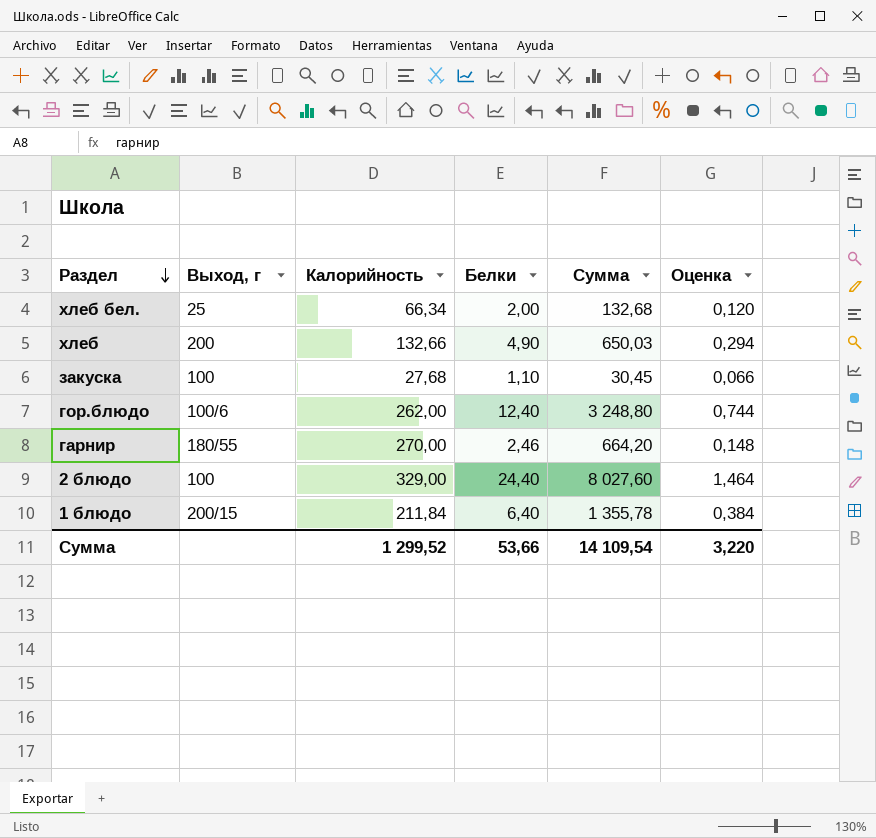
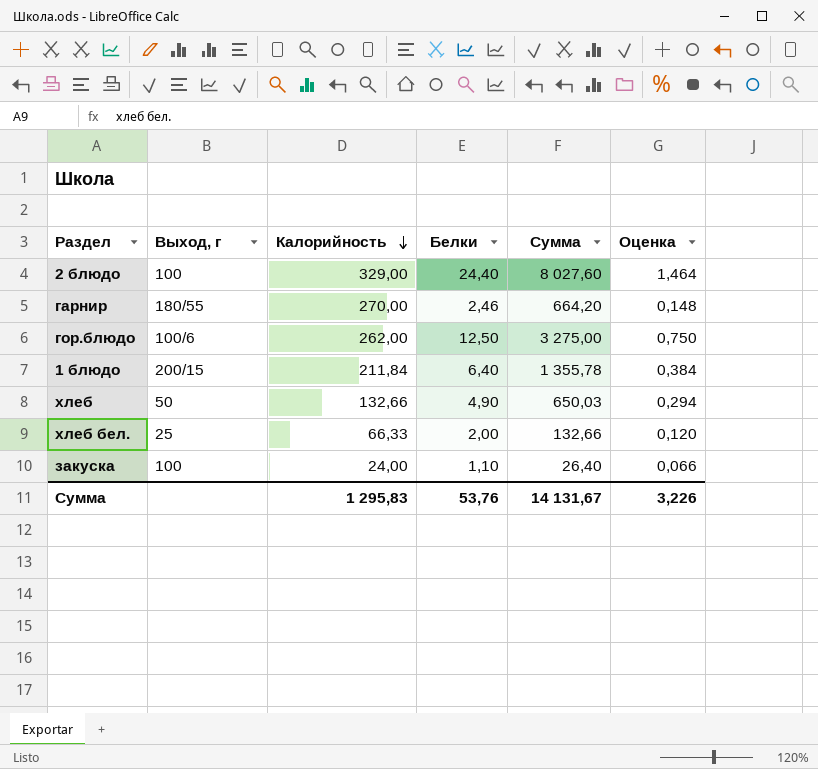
row order: Раздел descending -> Калорийность descending
гор.блюдо | Белки: 12,40 -> 12,50
гор.блюдо | Сумма: 3 248,80 -> 3 275,00
гор.блюдо | Оценка: 0,744 -> 0,750
хлеб | Выход, г: 200 -> 50
хлеб бел. | Калорийность: 66,34 -> 66,33
хлеб бел. | Сумма: 132,68 -> 132,66
закуска | Калорийность: 27,68 -> 24,00
закуска | Сумма: 30,45 -> 26,40
Сумма | Калорийность: 1 299,52 -> 1 295,83
Сумма | Белки: 53,66 -> 53,76
Сумма | Сумма: 14 109,54 -> 14 131,67
Сумма | Оценка: 3,220 -> 3,226

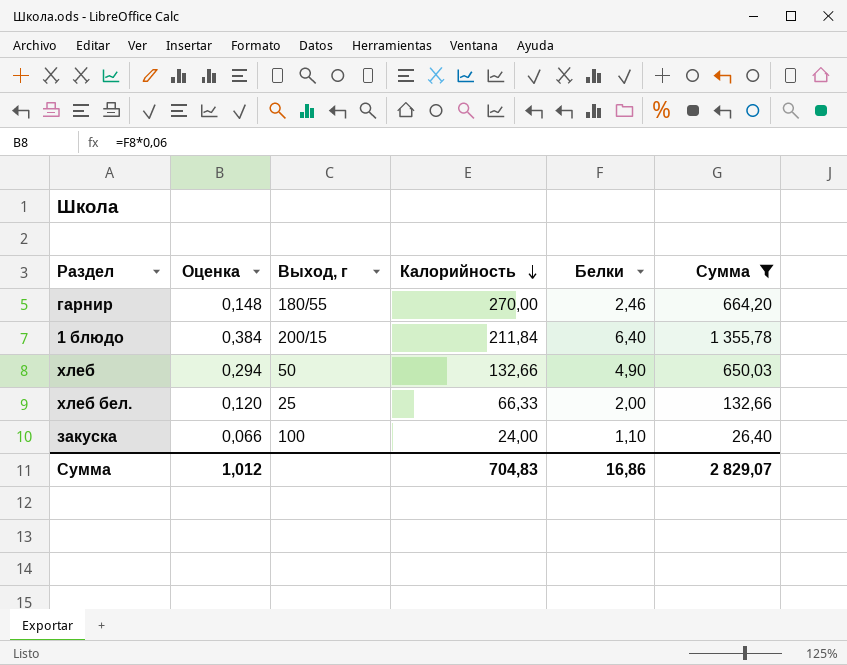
filter: none -> Сумма <= 1 355,78
column Оценка | position: 6 -> 2
Сумма | Оценка: 3,226 -> 1,012
Сумма | Калорийность: 1 295,83 -> 704,83
Сумма | Белки: 53,76 -> 16,86
Сумма | Сумма: 14 131,67 -> 2 829,07

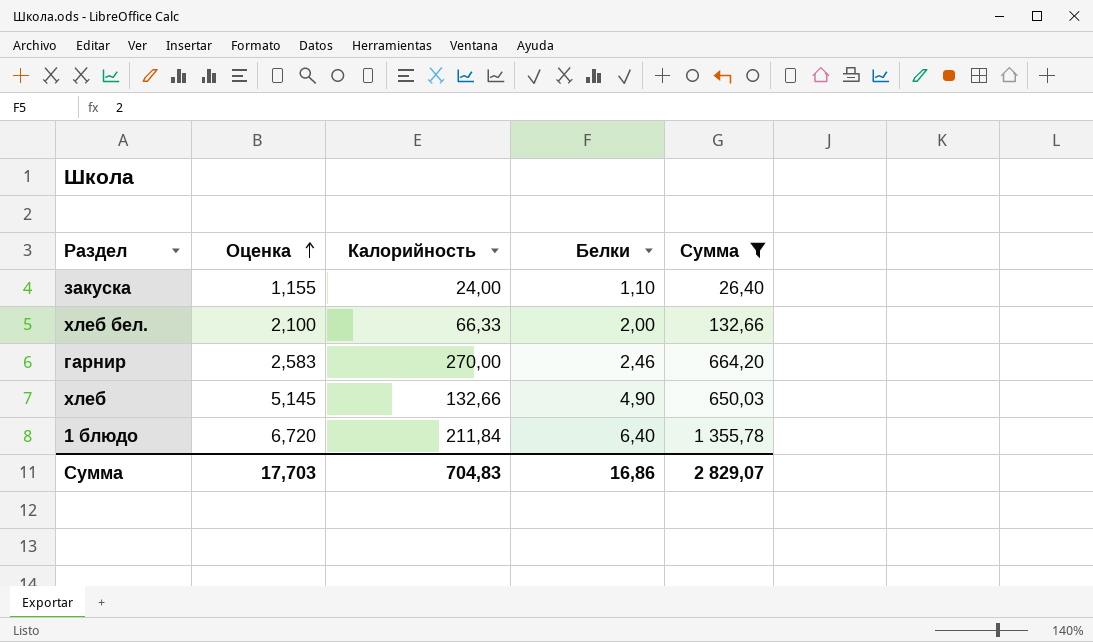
row order: Калорийность descending -> Оценка ascending
column Выход, г | position: 3 -> none
column Оценка | formula: [Белки] * 0,06 -> [Белки] * 1,05
Сумма | Оценка: 1,012 -> 17,703

